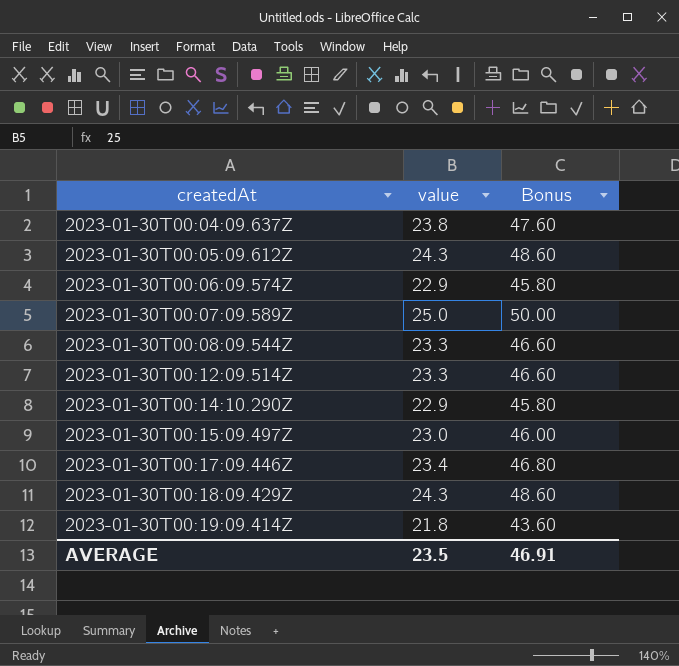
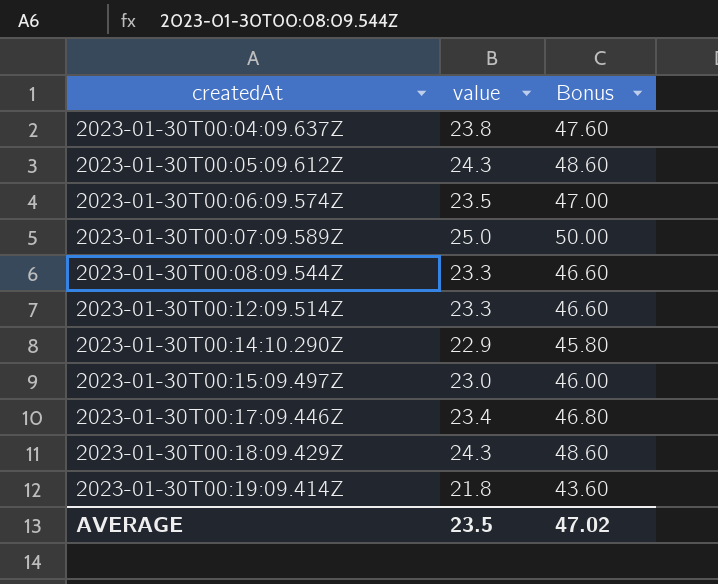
2023-01-30T00:06:09.574Z | value: 22.9 -> 23.5
2023-01-30T00:06:09.574Z | Bonus: 45.80 -> 47.00
AVERAGE | Bonus: 46.91 -> 47.02

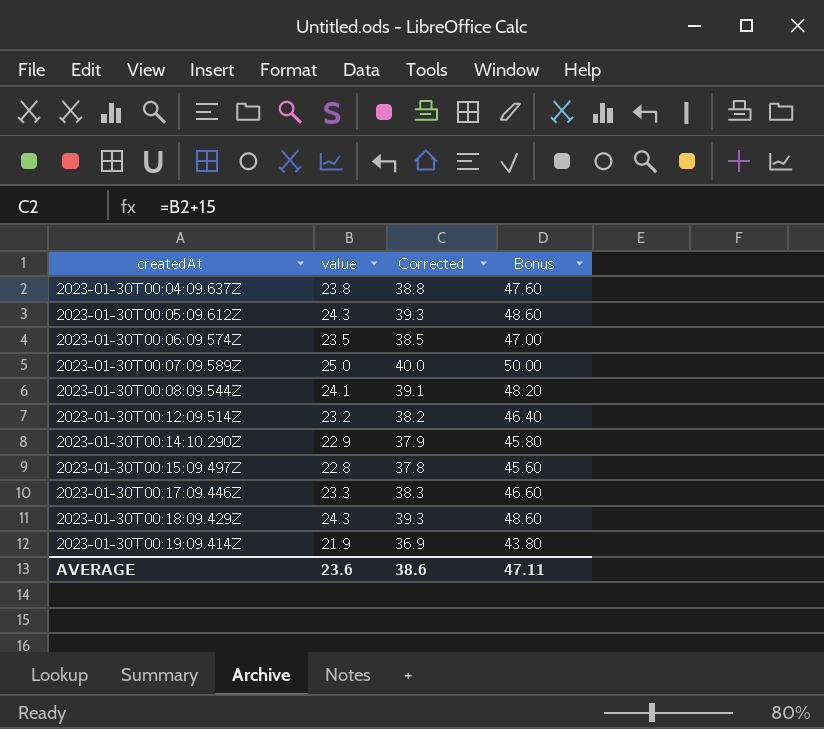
column Corrected | formula: none -> [value] + 15
2023-01-30T00:08:09.544Z | value: 23.3 -> 24.1
2023-01-30T00:08:09.544Z | Bonus: 46.60 -> 48.20
2023-01-30T00:12:09.514Z | value: 23.3 -> 23.2
2023-01-30T00:12:09.514Z | Bonus: 46.60 -> 46.40
2023-01-30T00:15:09.497Z | value: 23.0 -> 22.8
2023-01-30T00:15:09.497Z | Bonus: 46.00 -> 45.60
2023-01-30T00:17:09.446Z | value: 23.4 -> 23.3
2023-01-30T00:17:09.446Z | Bonus: 46.80 -> 46.60
2023-01-30T00:19:09.414Z | value: 21.8 -> 21.9
2023-01-30T00:19:09.414Z | Bonus: 43.60 -> 43.80
AVERAGE | value: 23.5 -> 23.6
AVERAGE | Bonus: 47.02 -> 47.11

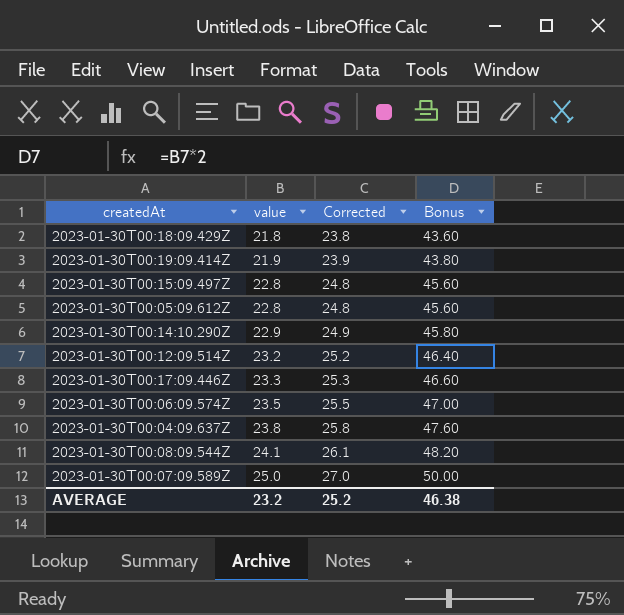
row order: createdAt ascending -> value ascending
column Corrected | formula: [value] + 15 -> [value] + 2
2023-01-30T00:18:09.429Z | value: 24.3 -> 21.8
2023-01-30T00:18:09.429Z | Bonus: 48.60 -> 43.60
2023-01-30T00:05:09.612Z | value: 24.3 -> 22.8
2023-01-30T00:05:09.612Z | Bonus: 48.60 -> 45.60
AVERAGE | value: 23.6 -> 23.2
AVERAGE | Corrected: 38.6 -> 25.2
AVERAGE | Bonus: 47.11 -> 46.38

